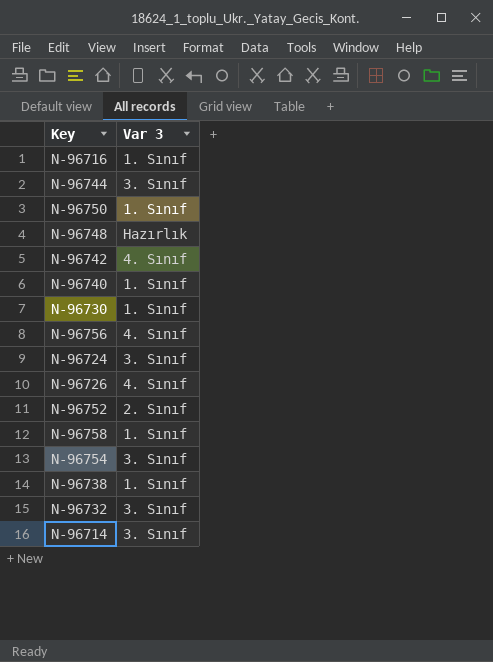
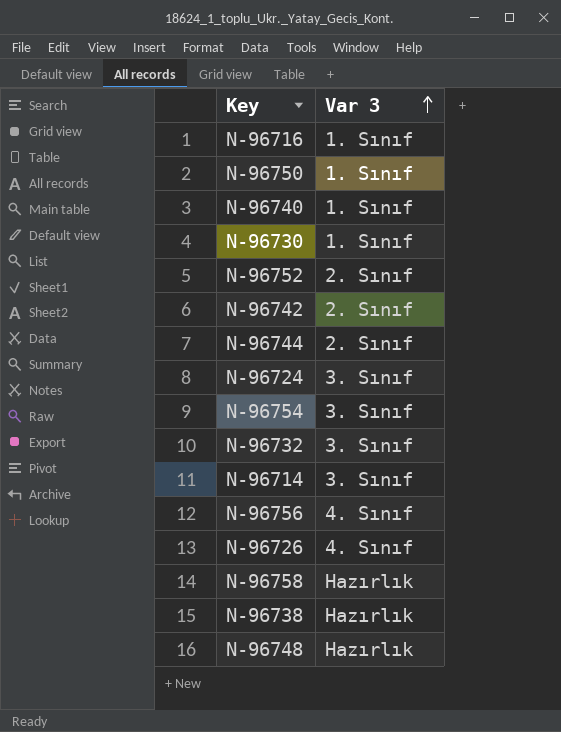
row order: none -> Var 3 ascending
N-96742 | Var 3: 4. Sınıf -> 2. Sınıf
N-96744 | Var 3: 3. Sınıf -> 2. Sınıf
N-96758 | Var 3: 1. Sınıf -> Hazırlık
N-96738 | Var 3: 1. Sınıf -> Hazırlık

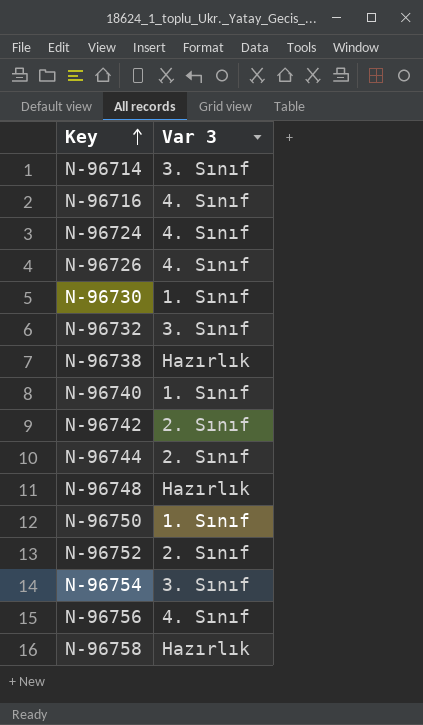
row order: Var 3 ascending -> Key ascending
N-96716 | Var 3: 1. Sınıf -> 4. Sınıf
N-96724 | Var 3: 3. Sınıf -> 4. Sınıf

